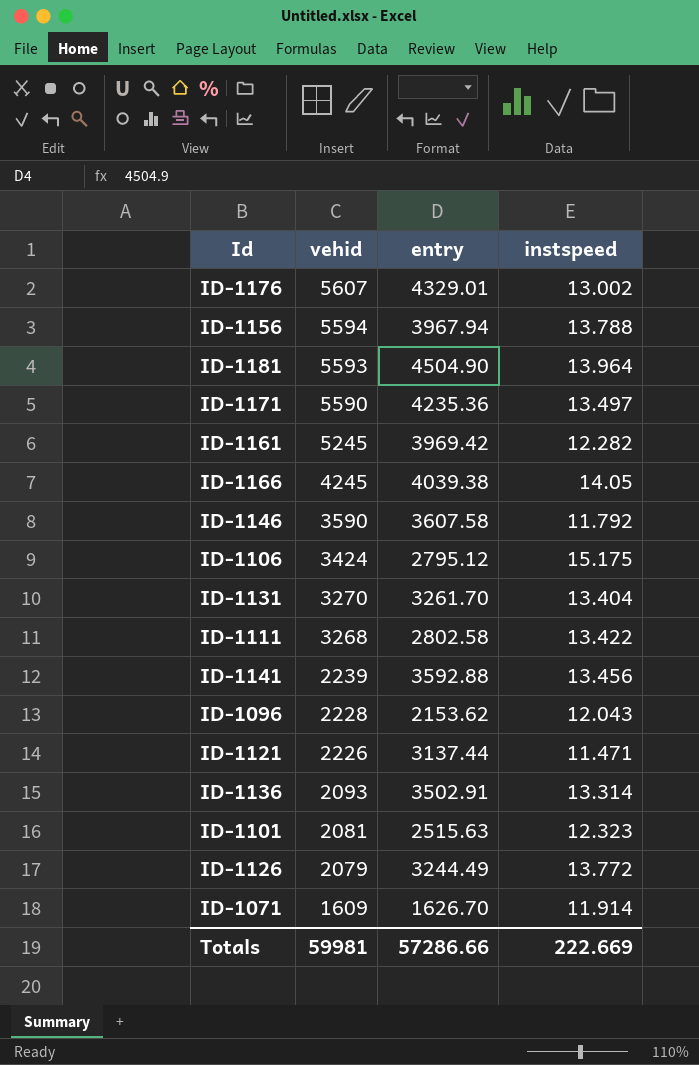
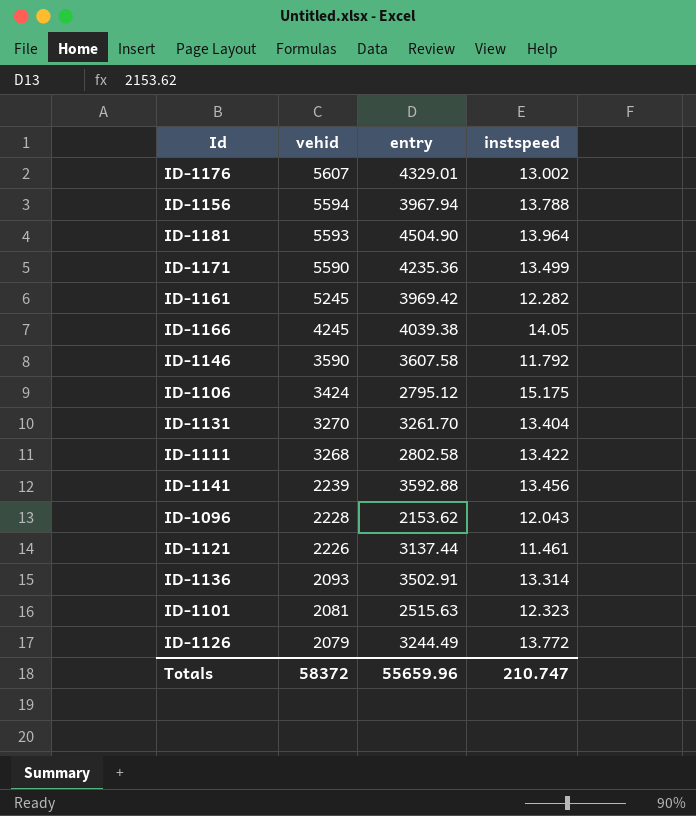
row ID-1071: 1609 | 1626.70 | 11.914 -> none
ID-1171 | instspeed: 13.497 -> 13.499
ID-1121 | instspeed: 11.471 -> 11.461
Totals | vehid: 59981 -> 58372
Totals | entry: 57286.66 -> 55659.96
Totals | instspeed: 222.669 -> 210.747

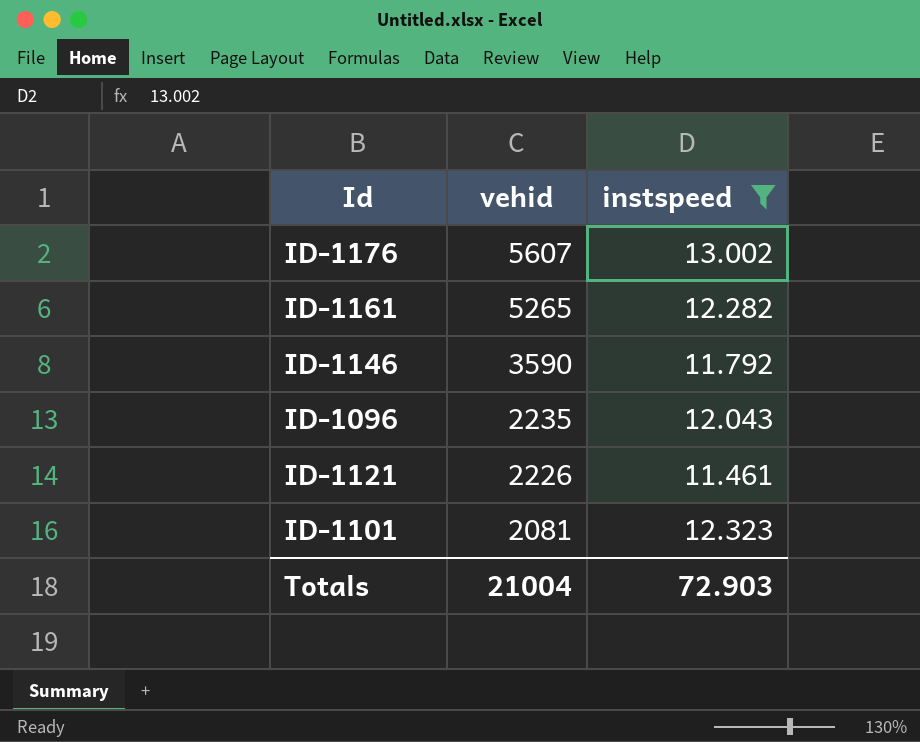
filter: none -> instspeed <= 13.002
column entry | position: 3 -> none
ID-1161 | vehid: 5245 -> 5265
ID-1096 | vehid: 2228 -> 2235
Totals | vehid: 58372 -> 21004
Totals | instspeed: 210.747 -> 72.903

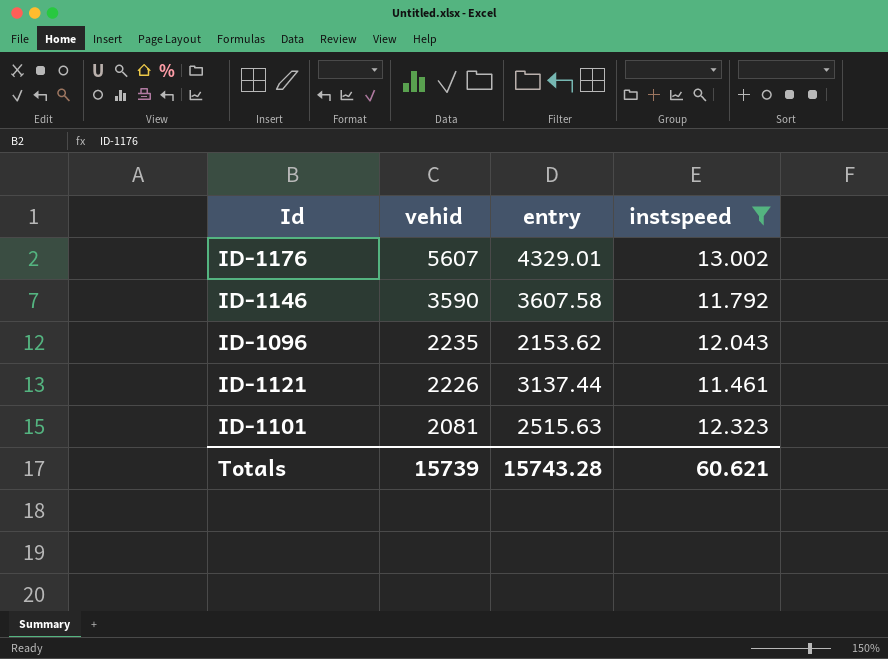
column entry | position: none -> 3
row ID-1161: 5265 | 12.282 -> none
Totals | vehid: 21004 -> 15739
Totals | instspeed: 72.903 -> 60.621

